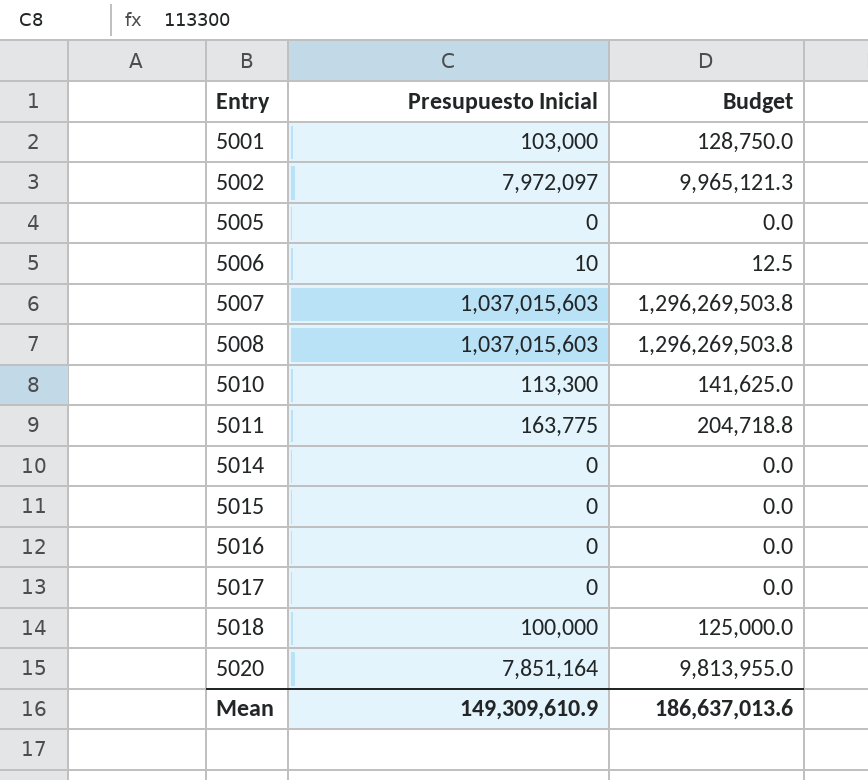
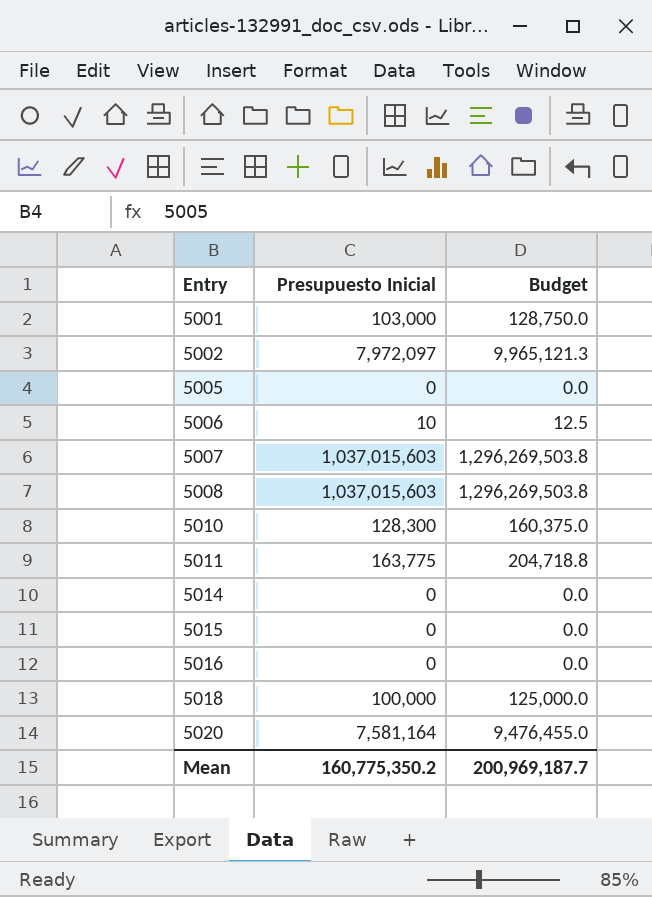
row 5017: 0 | 0.0 -> none
5010 | Presupuesto Inicial: 113,300 -> 128,300
5010 | Budget: 141,625.0 -> 160,375.0
5020 | Presupuesto Inicial: 7,851,164 -> 7,581,164
5020 | Budget: 9,813,955.0 -> 9,476,455.0
Mean | Presupuesto Inicial: 149,309,610.9 -> 160,775,350.2
Mean | Budget: 186,637,013.6 -> 200,969,187.7

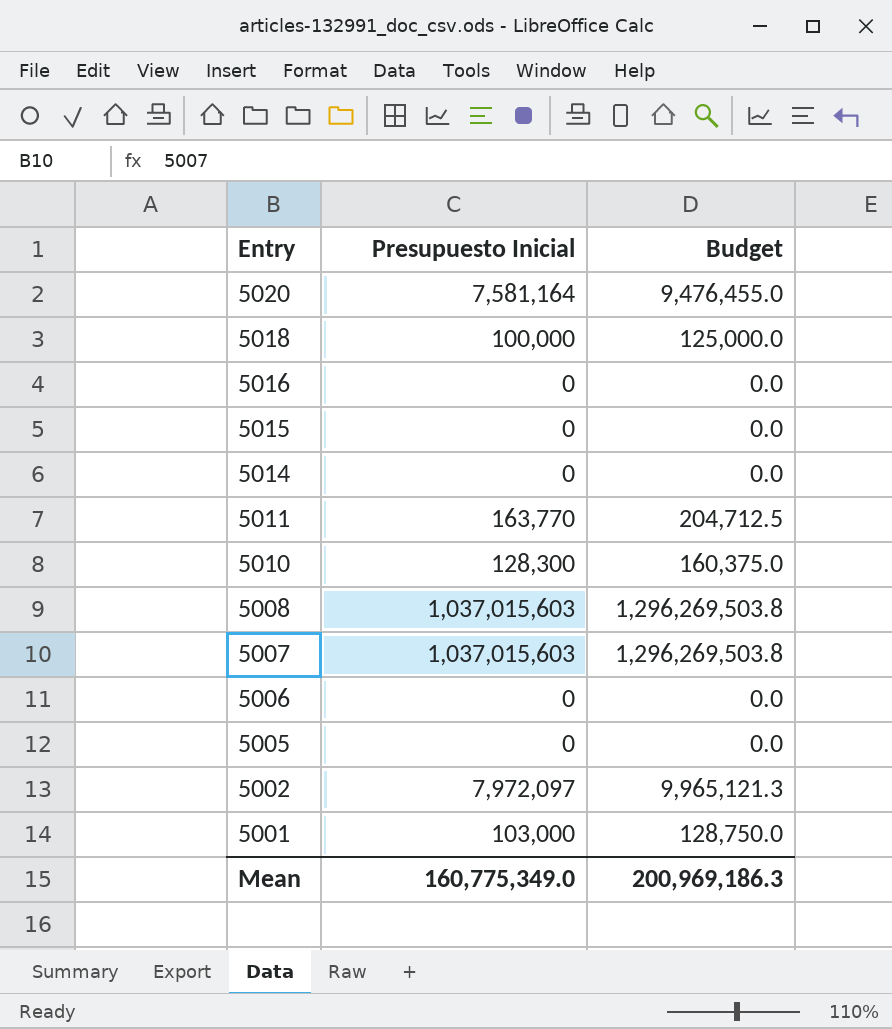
row order: Entry ascending -> Entry descending
5011 | Presupuesto Inicial: 163,775 -> 163,770
5011 | Budget: 204,718.8 -> 204,712.5
5006 | Presupuesto Inicial: 10 -> 0
5006 | Budget: 12.5 -> 0.0
Mean | Presupuesto Inicial: 160,775,350.2 -> 160,775,349.0
Mean | Budget: 200,969,187.7 -> 200,969,186.3

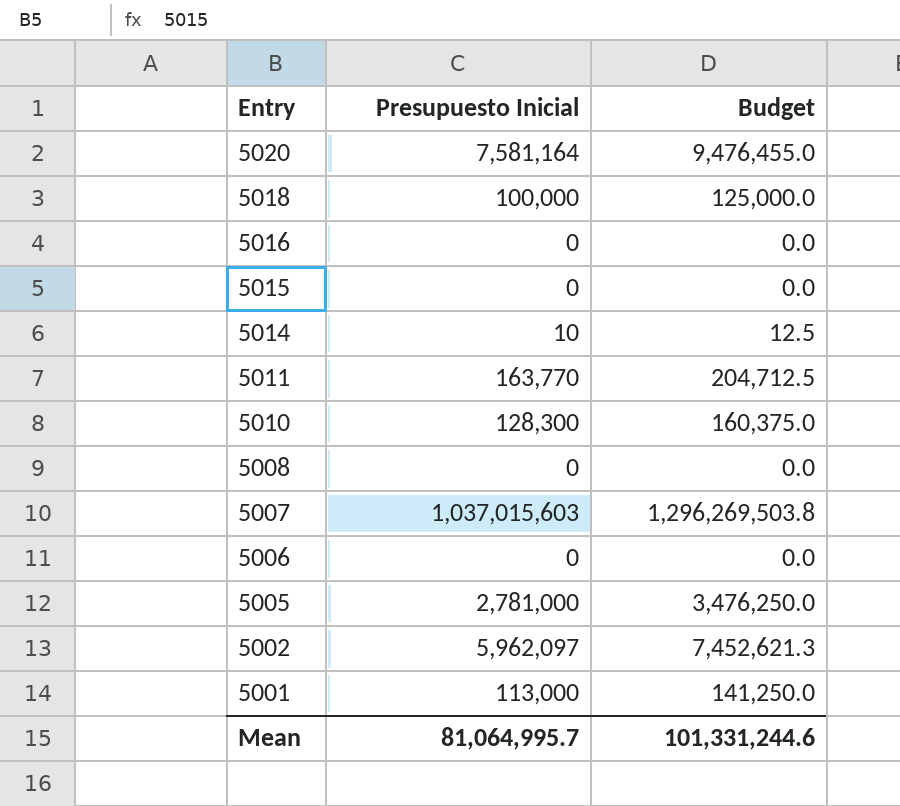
5014 | Presupuesto Inicial: 0 -> 10
5014 | Budget: 0.0 -> 12.5
5008 | Presupuesto Inicial: 1,037,015,603 -> 0
5008 | Budget: 1,296,269,503.8 -> 0.0
5005 | Presupuesto Inicial: 0 -> 2,781,000
5005 | Budget: 0.0 -> 3,476,250.0
5002 | Presupuesto Inicial: 7,972,097 -> 5,962,097
5002 | Budget: 9,965,121.3 -> 7,452,621.3
5001 | Presupuesto Inicial: 103,000 -> 113,000
5001 | Budget: 128,750.0 -> 141,250.0
Mean | Presupuesto Inicial: 160,775,349.0 -> 81,064,995.7
Mean | Budget: 200,969,186.3 -> 101,331,244.6

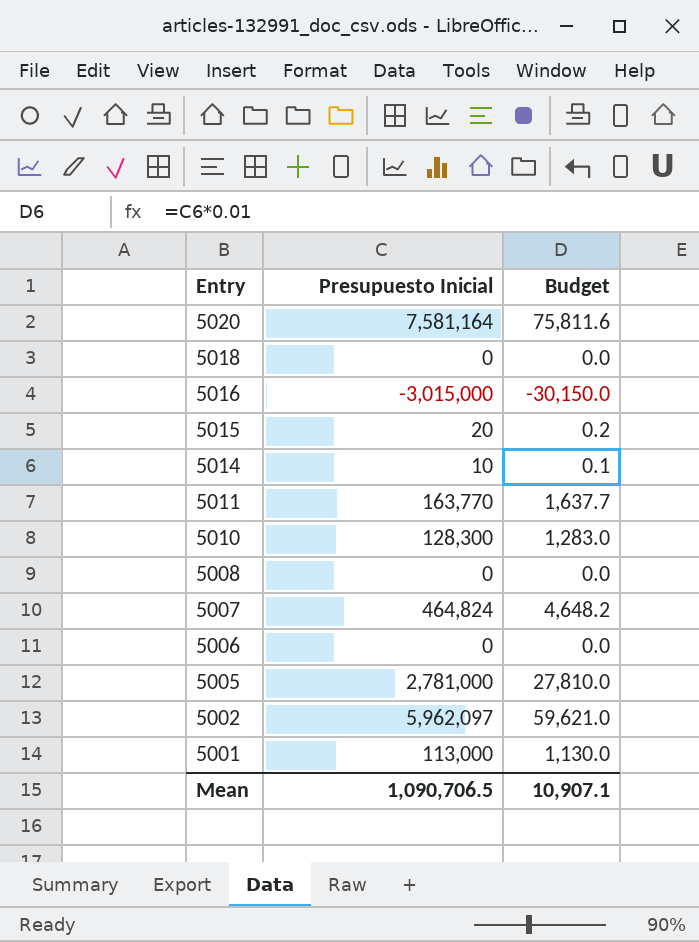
column Budget | formula: [Presupuesto Inicial] * 1.25 -> [Presupuesto Inicial] * 0.01
5018 | Presupuesto Inicial: 100,000 -> 0
5016 | Presupuesto Inicial: 0 -> -3,015,000
5015 | Presupuesto Inicial: 0 -> 20
5007 | Presupuesto Inicial: 1,037,015,603 -> 464,824
Mean | Presupuesto Inicial: 81,064,995.7 -> 1,090,706.5
Mean | Budget: 101,331,244.6 -> 10,907.1

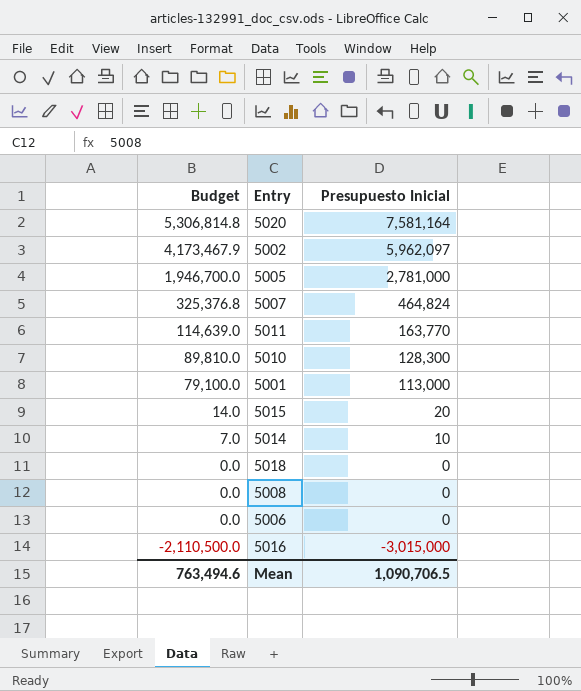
row order: Entry descending -> Budget descending
column Budget | formula: [Presupuesto Inicial] * 0.01 -> [Presupuesto Inicial] * 0.7
column Budget | position: 3 -> 1
Mean | Budget: 10,907.1 -> 763,494.6

